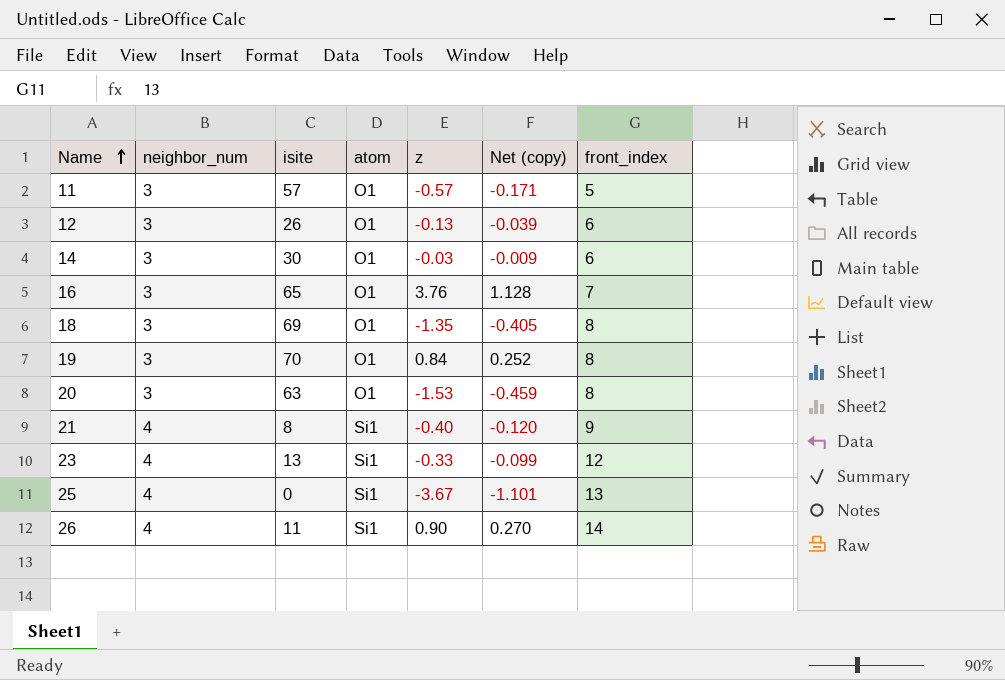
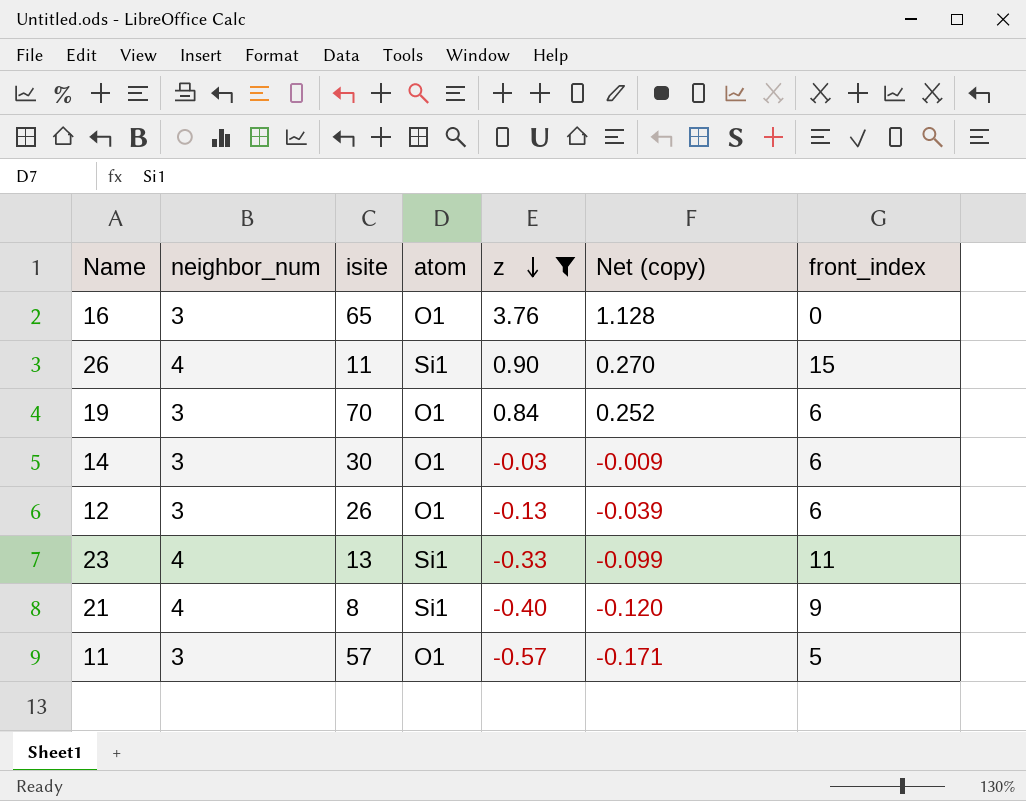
filter: none -> z >= -0.57
row order: Name ascending -> z descending
16 | front_index: 7 -> 0
26 | front_index: 14 -> 15
19 | front_index: 8 -> 6
23 | front_index: 12 -> 11

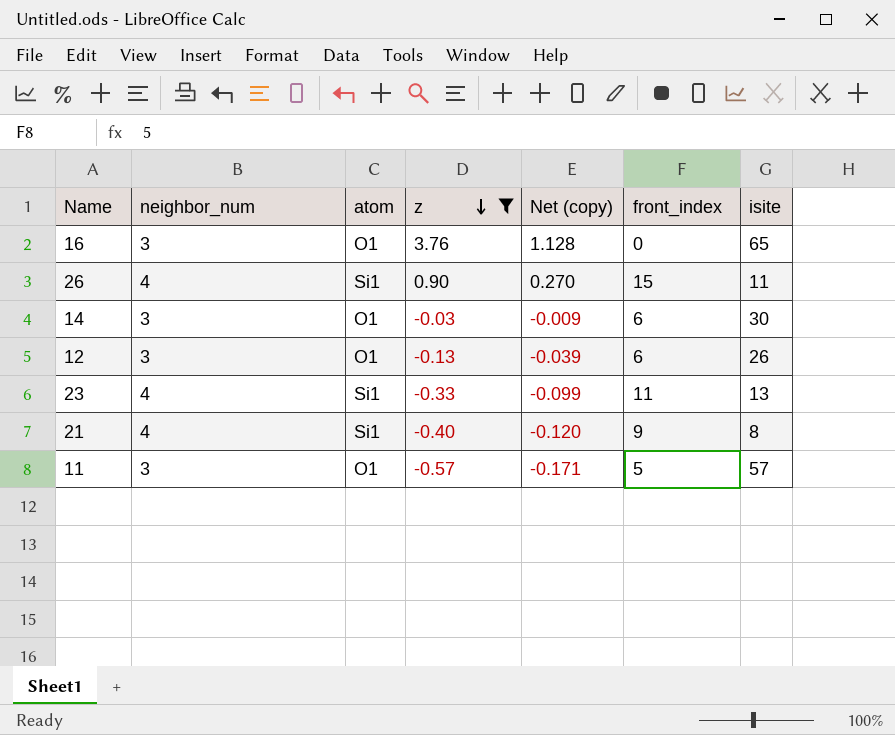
column isite | position: 3 -> 7
row 19: 3 | 70 | O1 | 0.84 | 0.252 | 6 -> none

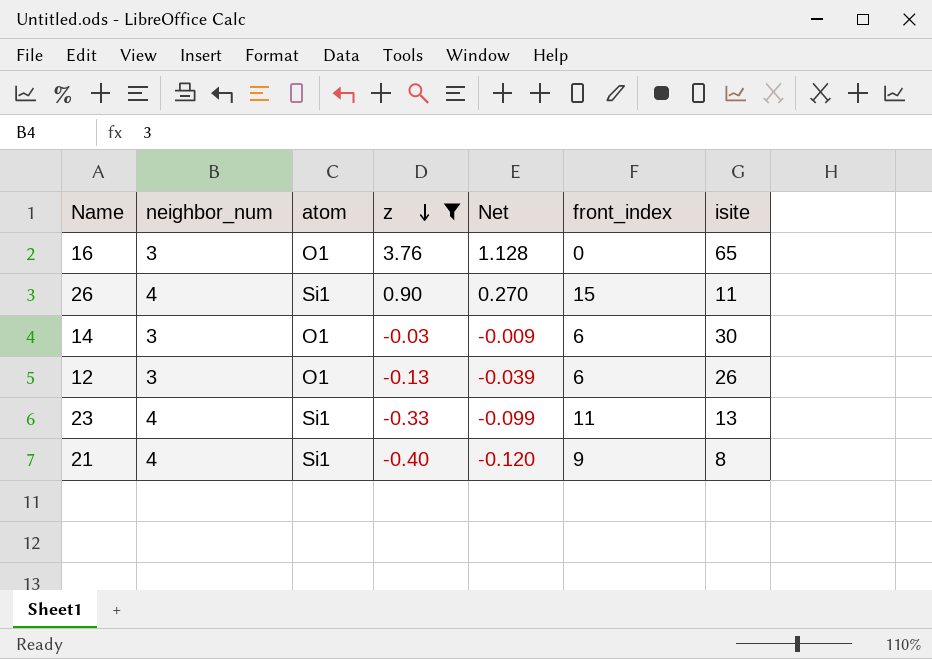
column name: Net (copy) -> Net
row 11: 3 | O1 | -0.57 | -0.171 | 5 | 57 -> none

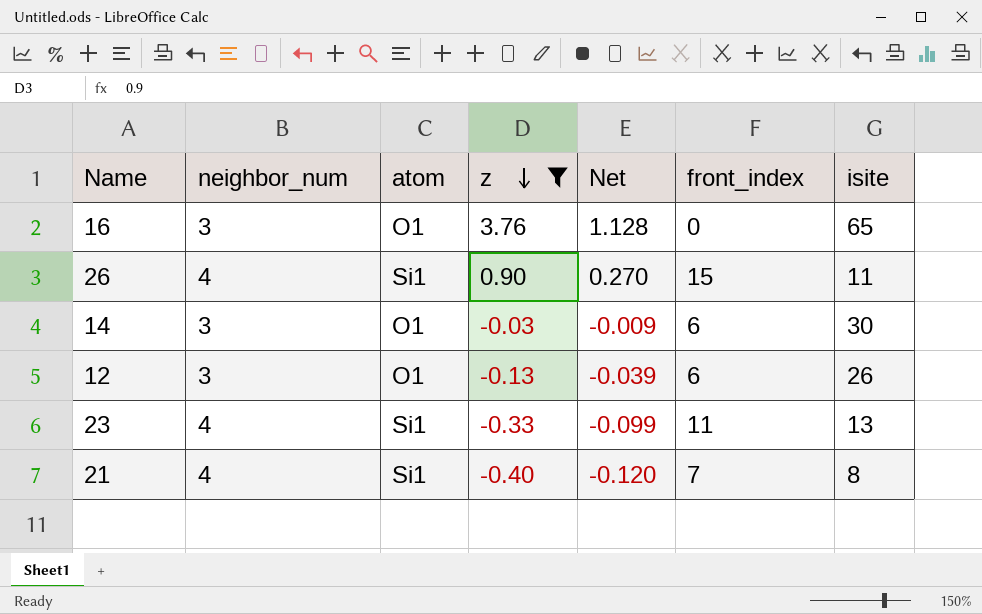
21 | front_index: 9 -> 7

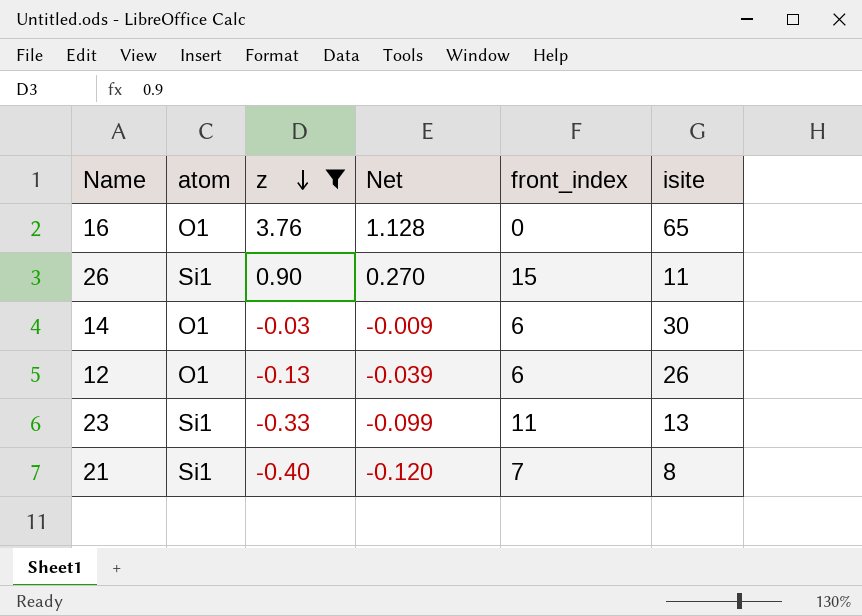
column neighbor_num | position: 2 -> none

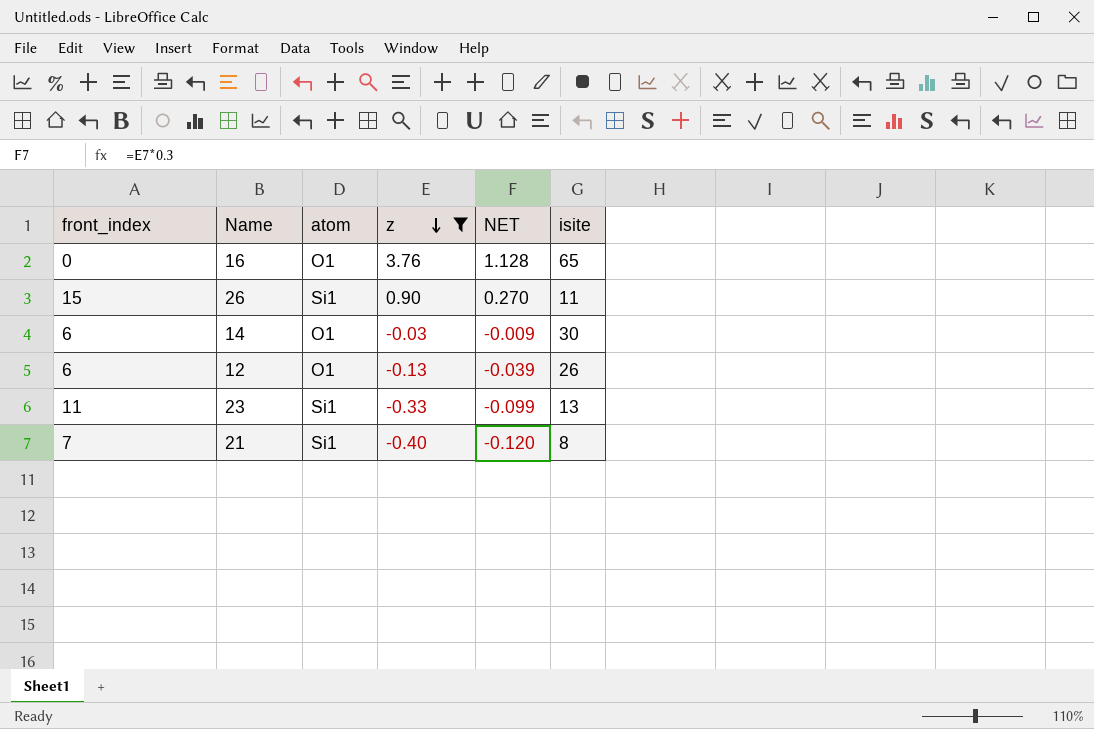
column front_index | position: 5 -> 1
column name: Net -> NET

